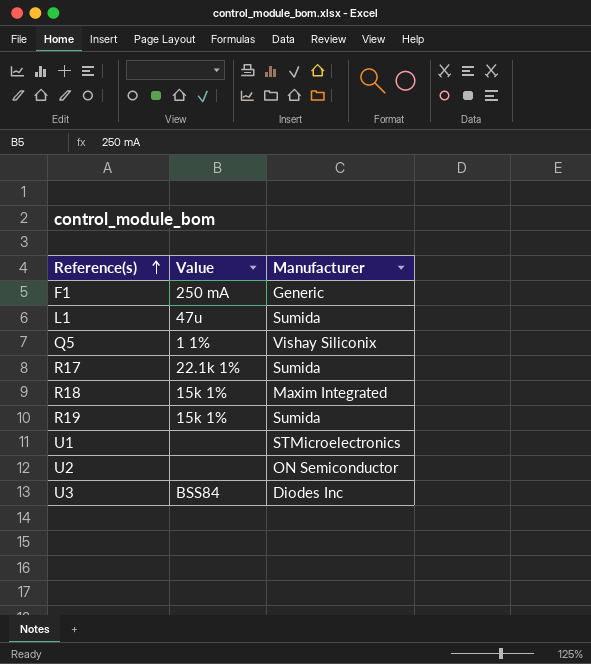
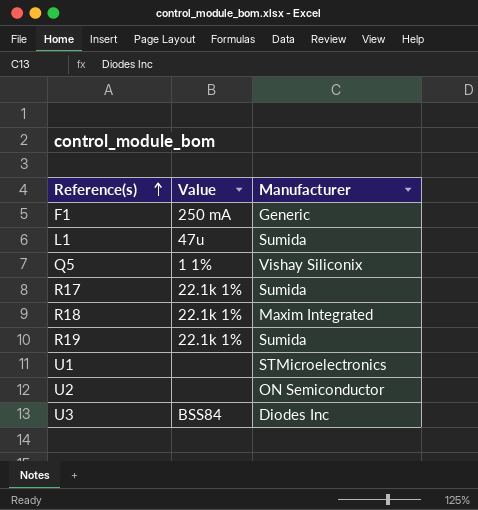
R18 | Value: 15k 1% -> 22.1k 1%
R19 | Value: 15k 1% -> 22.1k 1%

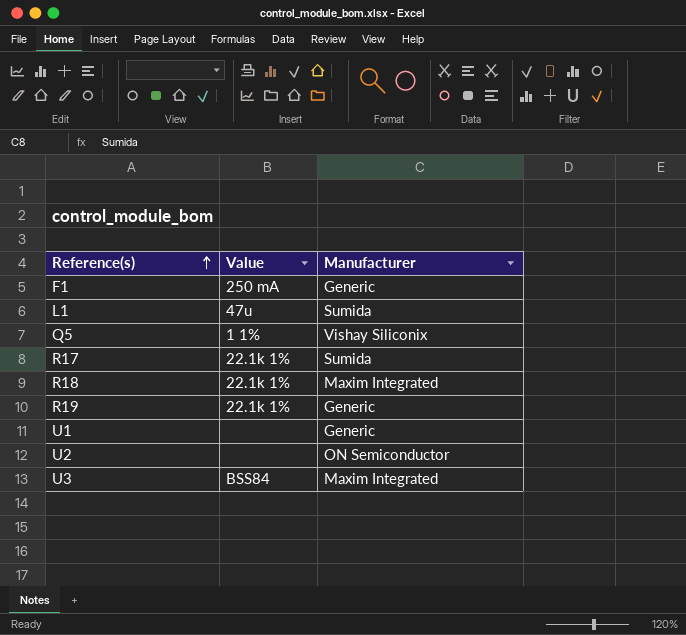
R19 | Manufacturer: Sumida -> Generic
U1 | Manufacturer: STMicroelectronics -> Generic
U3 | Manufacturer: Diodes Inc -> Maxim Integrated

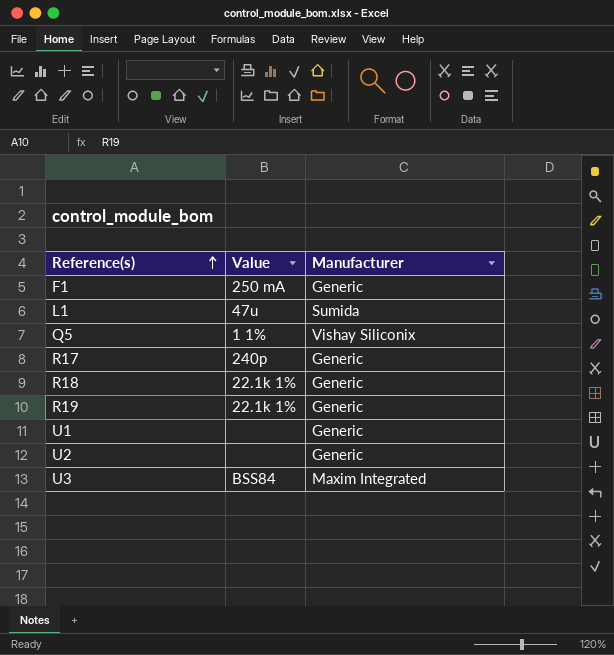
R17 | Value: 22.1k 1% -> 240p
R17 | Manufacturer: Sumida -> Generic
R18 | Manufacturer: Maxim Integrated -> Generic
U2 | Manufacturer: ON Semiconductor -> Generic

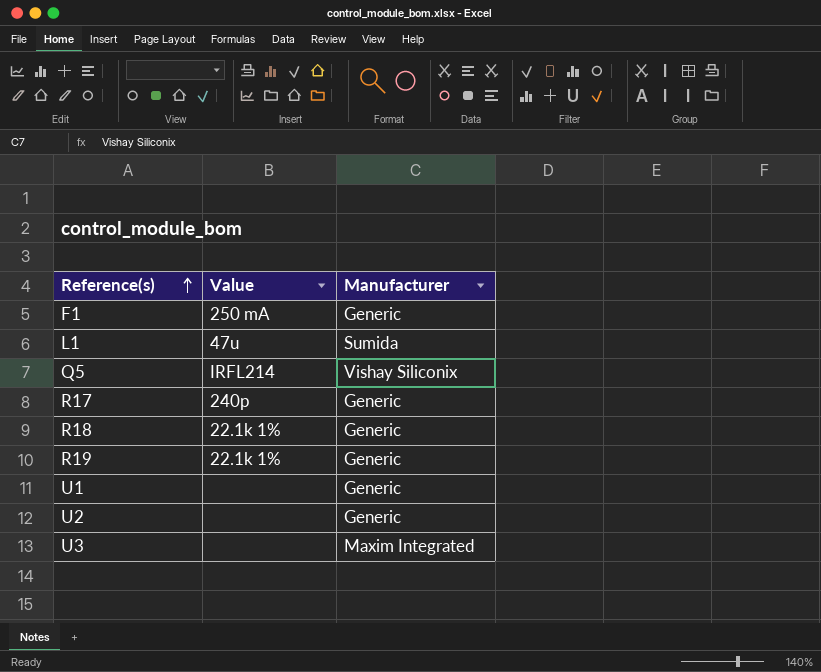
Q5 | Value: 1 1% -> IRFL214
U3 | Value: BSS84 -> none

